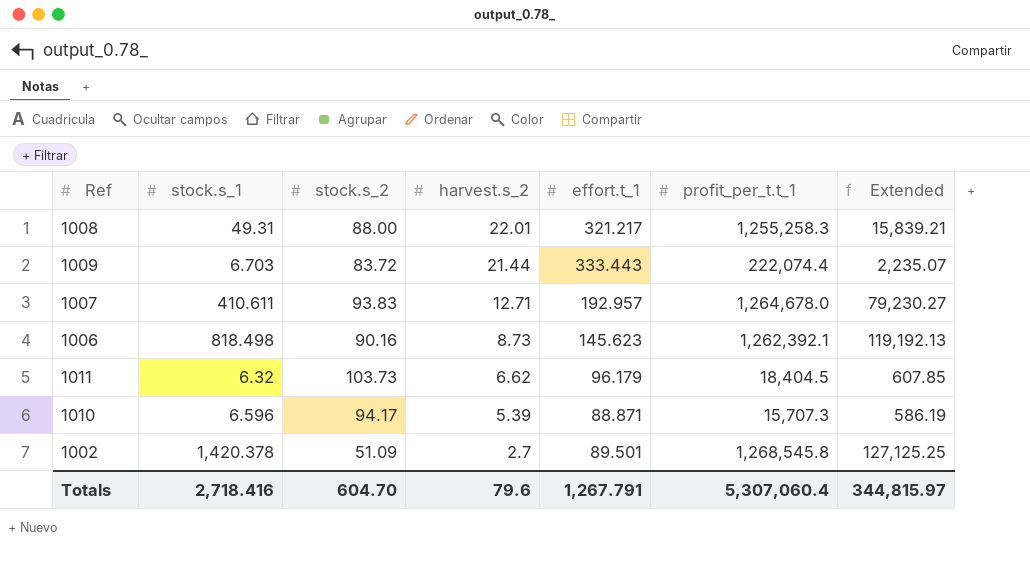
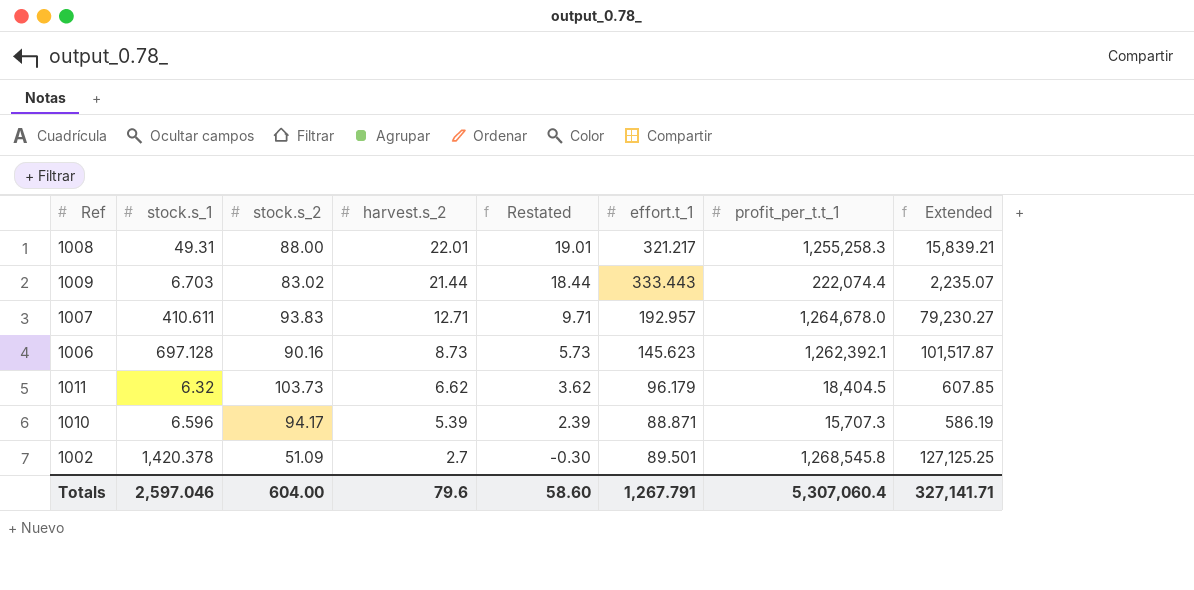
column Restated | formula: none -> [harvest.s_2] - 3
1009 | stock.s_2: 83.72 -> 83.02
1006 | stock.s_1: 818.498 -> 697.128
1006 | Extended: 119,192.13 -> 101,517.87
Totals | stock.s_1: 2,718.416 -> 2,597.046
Totals | stock.s_2: 604.70 -> 604.00
Totals | Extended: 344,815.97 -> 327,141.71

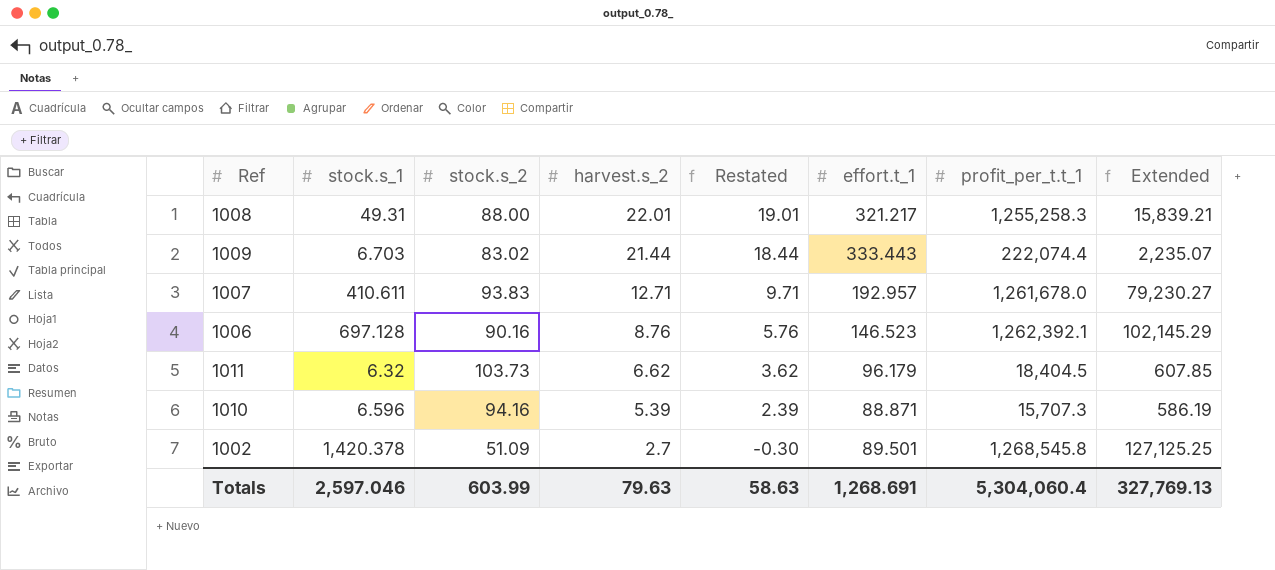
1007 | profit_per_t.t_1: 1,264,678.0 -> 1,261,678.0
1006 | harvest.s_2: 8.73 -> 8.76
1006 | Restated: 5.73 -> 5.76
1006 | effort.t_1: 145.623 -> 146.523
1006 | Extended: 101,517.87 -> 102,145.29
1010 | stock.s_2: 94.17 -> 94.16
Totals | stock.s_2: 604.00 -> 603.99
Totals | harvest.s_2: 79.6 -> 79.63
Totals | Restated: 58.60 -> 58.63
Totals | effort.t_1: 1,267.791 -> 1,268.691
Totals | profit_per_t.t_1: 5,307,060.4 -> 5,304,060.4
Totals | Extended: 327,141.71 -> 327,769.13

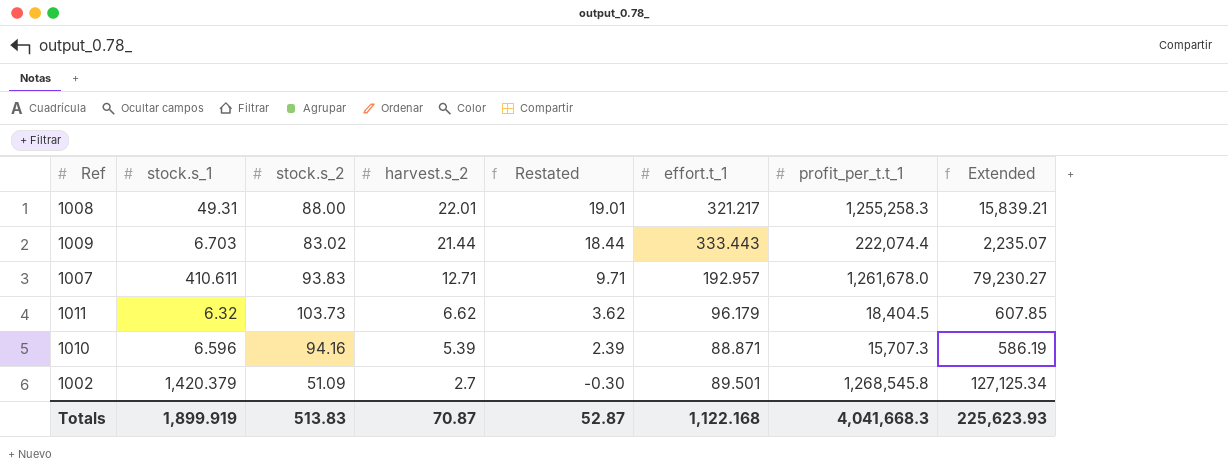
row 1006: 697.128 | 90.16 | 8.76 | 5.76 | 146.523 | 1,262,392.1 | 102,145.29 -> none
1002 | stock.s_1: 1,420.378 -> 1,420.379
1002 | Extended: 127,125.25 -> 127,125.34
Totals | stock.s_1: 2,597.046 -> 1,899.919
Totals | stock.s_2: 603.99 -> 513.83
Totals | harvest.s_2: 79.63 -> 70.87
Totals | Restated: 58.63 -> 52.87
Totals | effort.t_1: 1,268.691 -> 1,122.168
Totals | profit_per_t.t_1: 5,304,060.4 -> 4,041,668.3
Totals | Extended: 327,769.13 -> 225,623.93

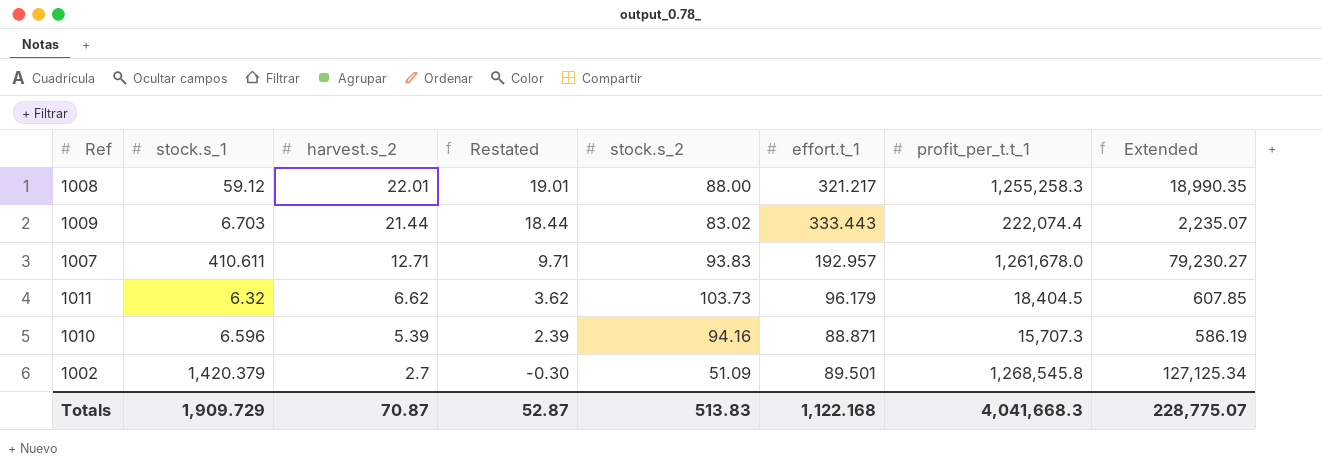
column stock.s_2 | position: 3 -> 5
1008 | stock.s_1: 49.31 -> 59.12
1008 | Extended: 15,839.21 -> 18,990.35
Totals | stock.s_1: 1,899.919 -> 1,909.729
Totals | Extended: 225,623.93 -> 228,775.07

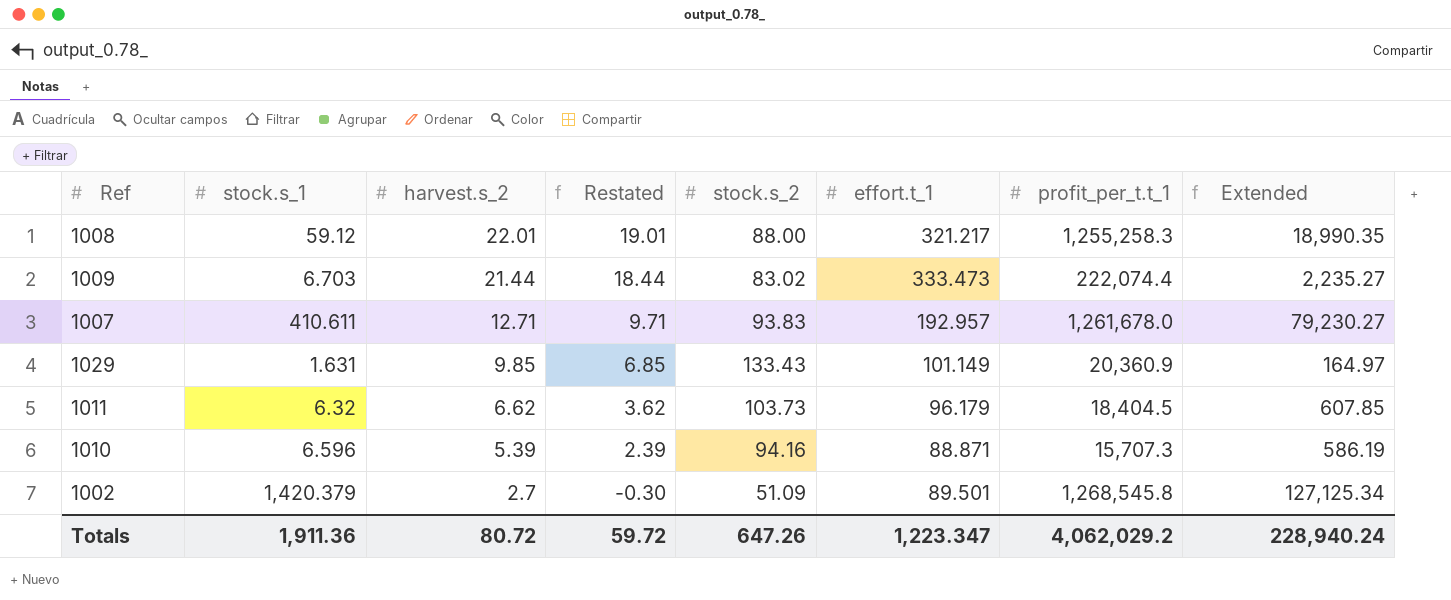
1009 | effort.t_1: 333.443 -> 333.473
1009 | Extended: 2,235.07 -> 2,235.27
row 1029: none -> 1.631 | 9.85 | 6.85 | 133.43 | 101.149 | 20,360.9 | 164.97
Totals | stock.s_1: 1,909.729 -> 1,911.36
Totals | harvest.s_2: 70.87 -> 80.72
Totals | Restated: 52.87 -> 59.72
Totals | stock.s_2: 513.83 -> 647.26
Totals | effort.t_1: 1,122.168 -> 1,223.347
Totals | profit_per_t.t_1: 4,041,668.3 -> 4,062,029.2
Totals | Extended: 228,775.07 -> 228,940.24

